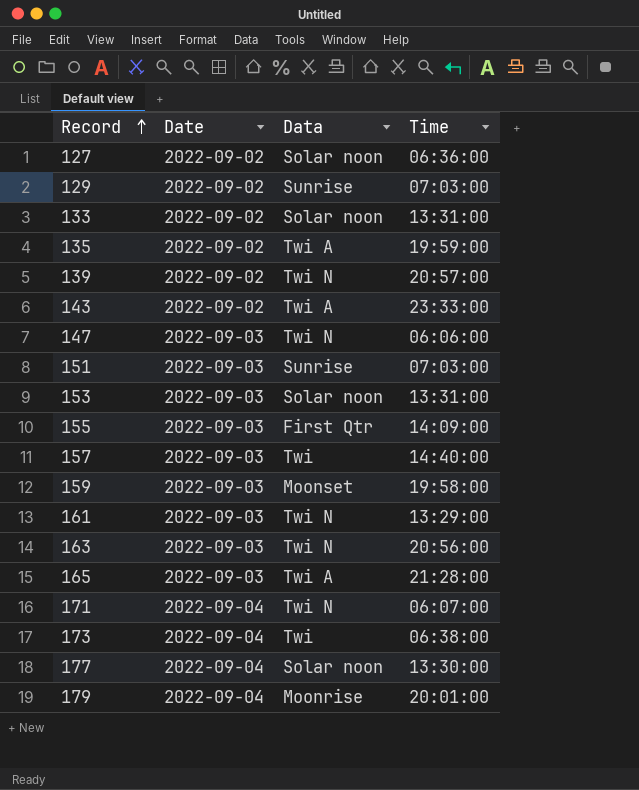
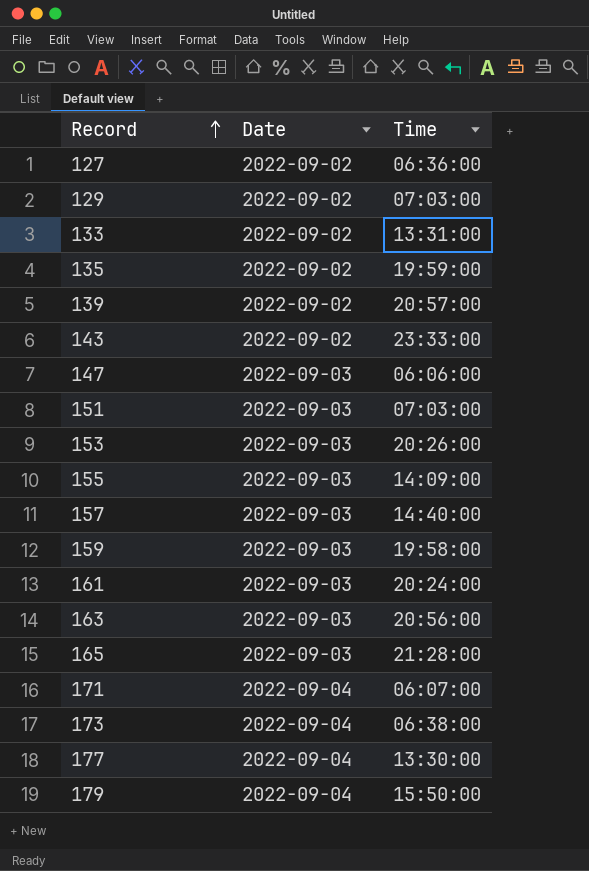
column Data | position: 3 -> none
153 | Time: 13:31:00 -> 20:26:00
161 | Time: 13:29:00 -> 20:24:00
179 | Time: 20:01:00 -> 15:50:00

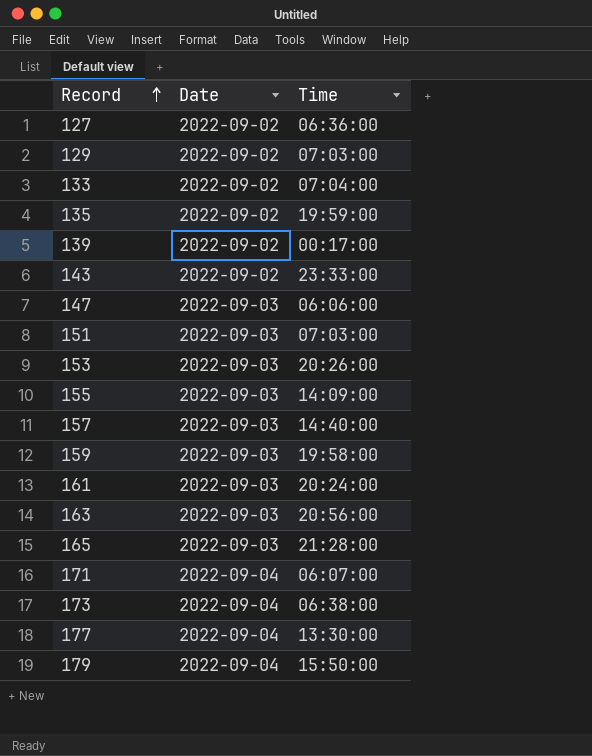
133 | Time: 13:31:00 -> 07:04:00
139 | Time: 20:57:00 -> 00:17:00

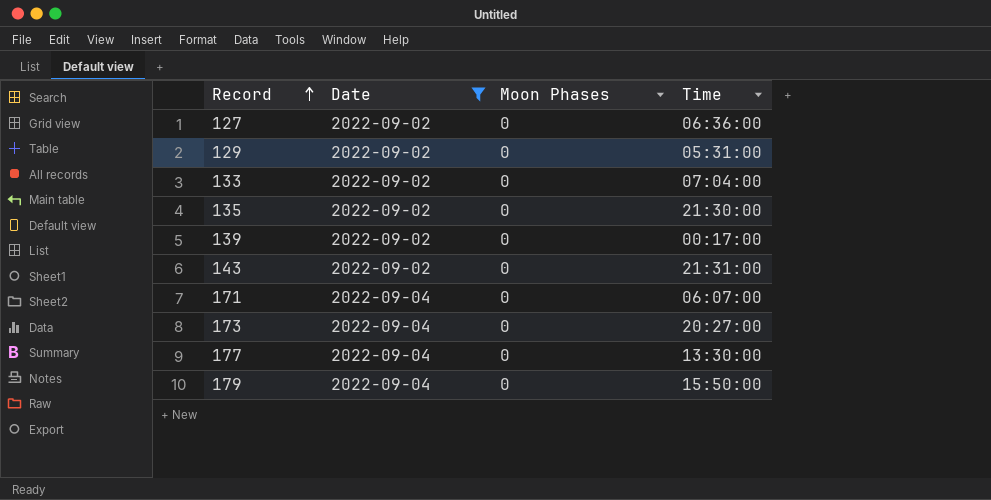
filter: none -> Date != 2022-09-03
column Moon Phases | position: none -> 3
129 | Time: 07:03:00 -> 05:31:00
135 | Time: 19:59:00 -> 21:30:00
143 | Time: 23:33:00 -> 21:31:00
173 | Time: 06:38:00 -> 20:27:00

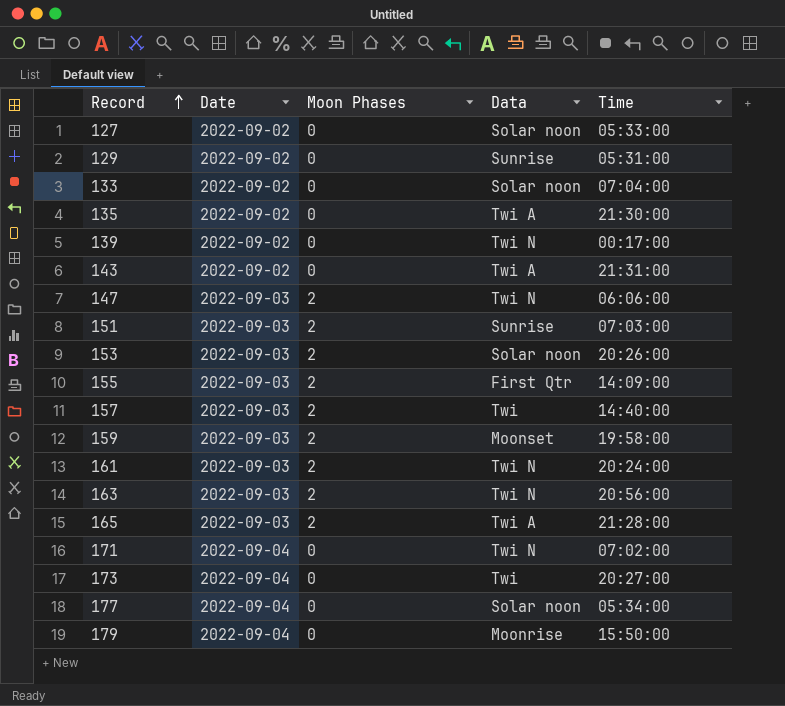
filter: Date != 2022-09-03 -> none
column Data | position: none -> 4
127 | Time: 06:36:00 -> 05:33:00
171 | Time: 06:07:00 -> 07:02:00
177 | Time: 13:30:00 -> 05:34:00

